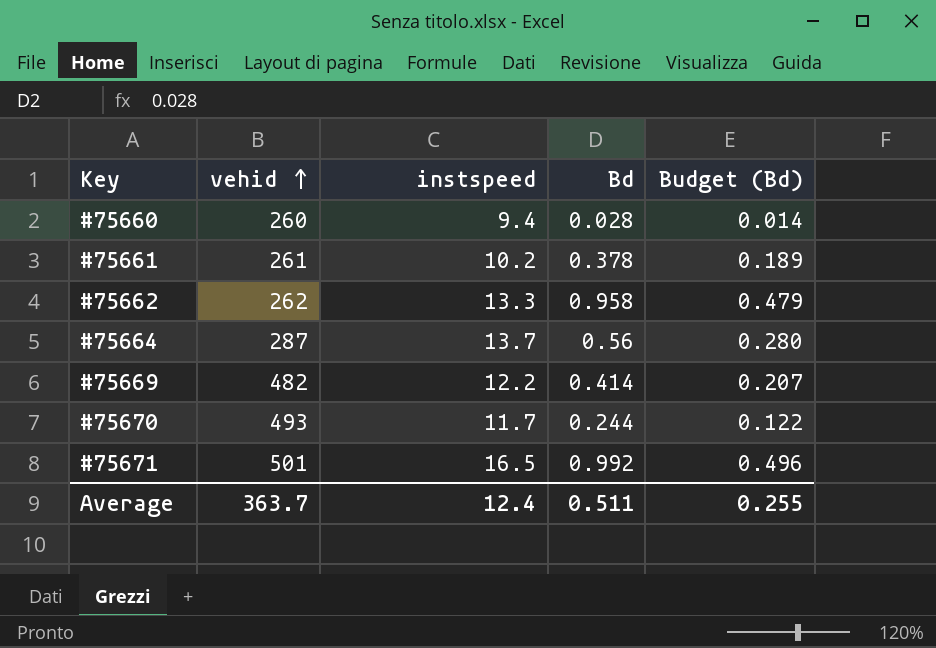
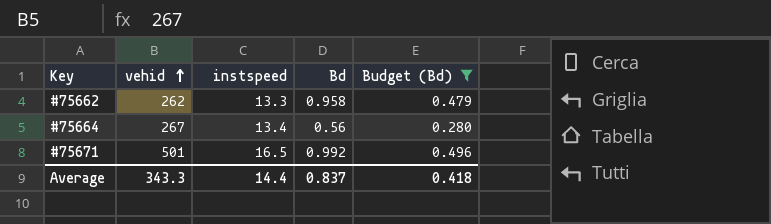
filter: none -> Budget (Bd) >= 0.280
#75664 | vehid: 287 -> 267
#75664 | instspeed: 13.7 -> 13.4
Average | vehid: 363.7 -> 343.3
Average | instspeed: 12.4 -> 14.4
Average | Bd: 0.511 -> 0.837
Average | Budget (Bd): 0.255 -> 0.418

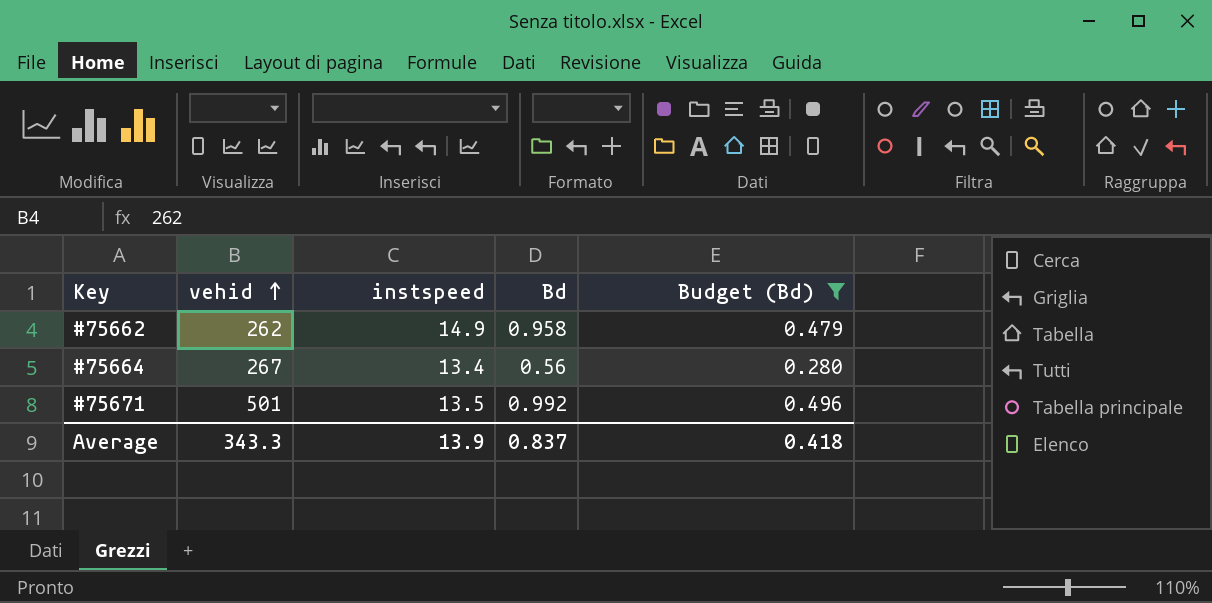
#75662 | instspeed: 13.3 -> 14.9
#75671 | instspeed: 16.5 -> 13.5
Average | instspeed: 14.4 -> 13.9

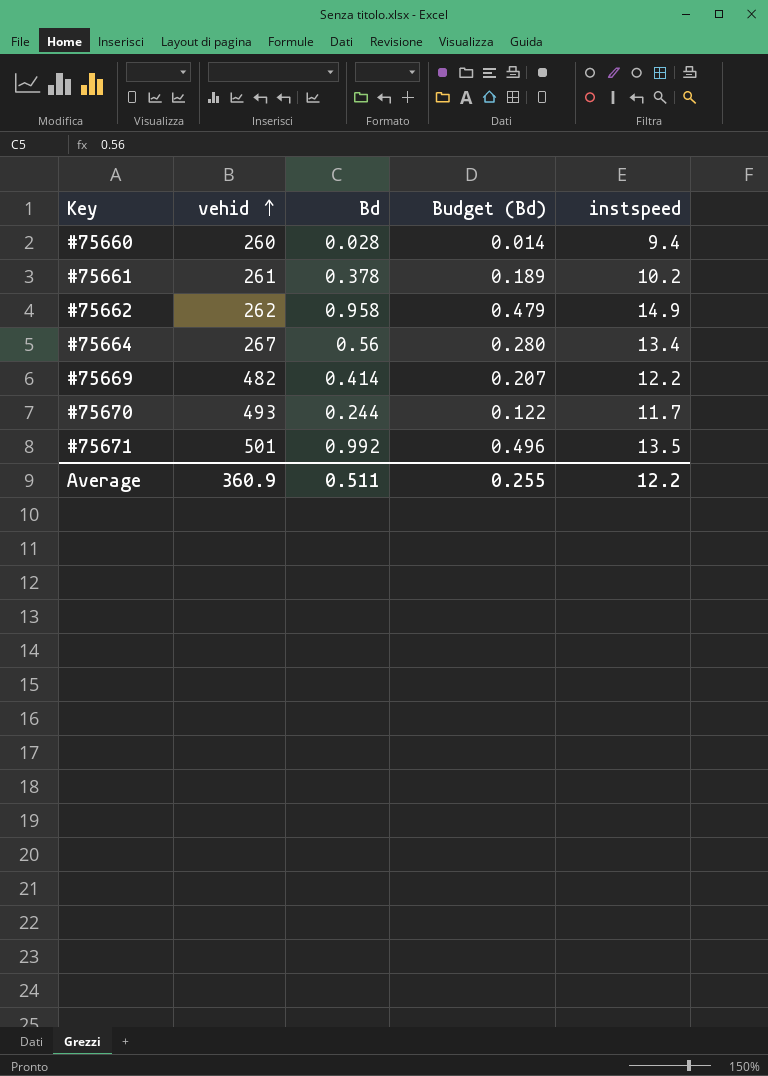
filter: Budget (Bd) >= 0.280 -> none
column instspeed | position: 3 -> 5
Average | vehid: 343.3 -> 360.9
Average | Bd: 0.837 -> 0.511
Average | Budget (Bd): 0.418 -> 0.255
Average | instspeed: 13.9 -> 12.2

